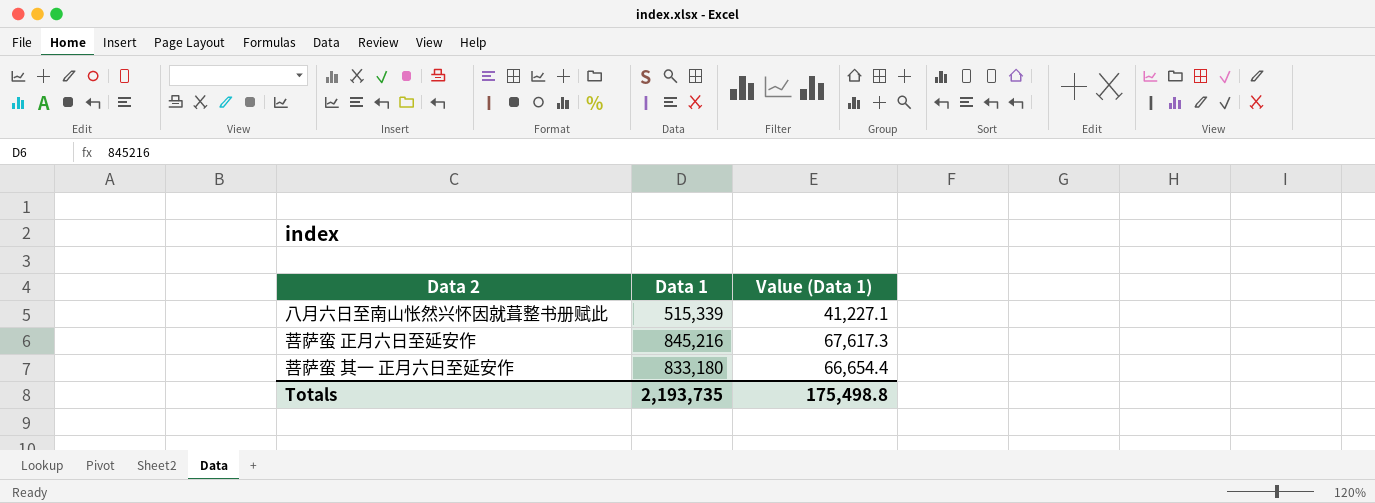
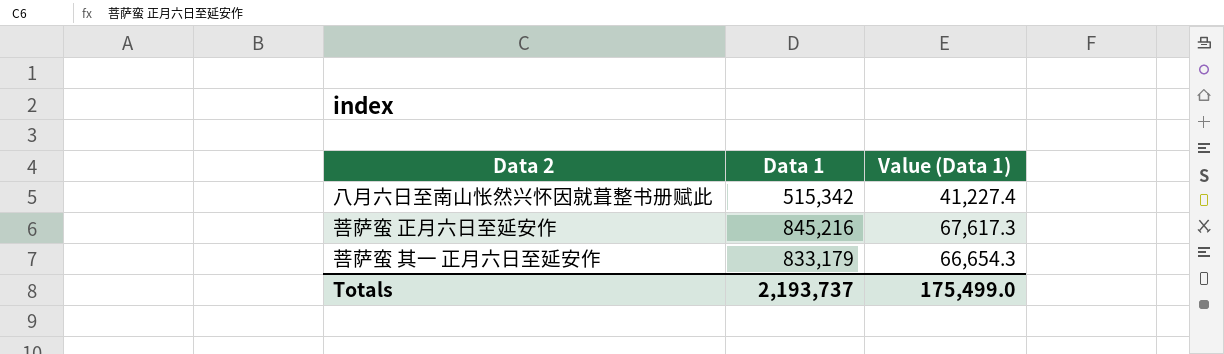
八月六日至南山怅然兴怀因就葺整书册赋此 | Data 1: 515,339 -> 515,342
八月六日至南山怅然兴怀因就葺整书册赋此 | Value (Data 1): 41,227.1 -> 41,227.4
菩萨蛮 其一 正月六日至延安作 | Data 1: 833,180 -> 833,179
菩萨蛮 其一 正月六日至延安作 | Value (Data 1): 66,654.4 -> 66,654.3
Totals | Data 1: 2,193,735 -> 2,193,737
Totals | Value (Data 1): 175,498.8 -> 175,499.0

